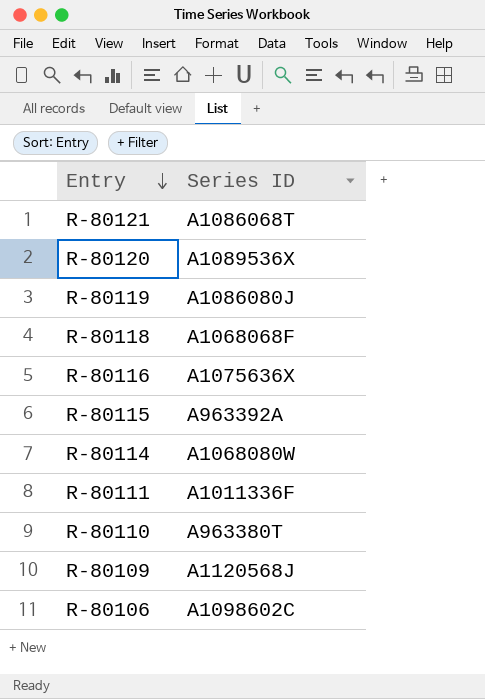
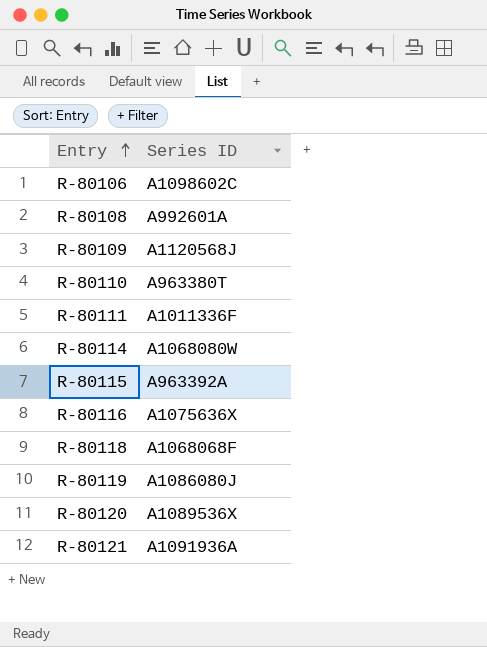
row order: Entry descending -> Entry ascending
row R-80108: none -> A992601A
R-80121 | Series ID: A1086068T -> A1091936A

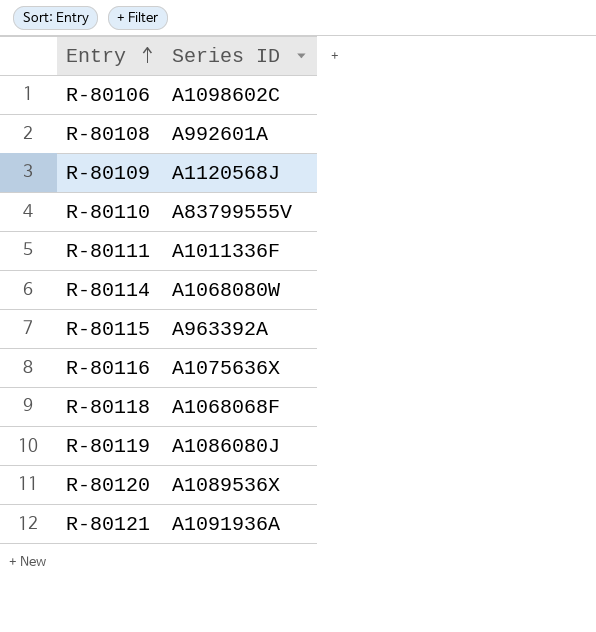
R-80110 | Series ID: A963380T -> A83799555V

